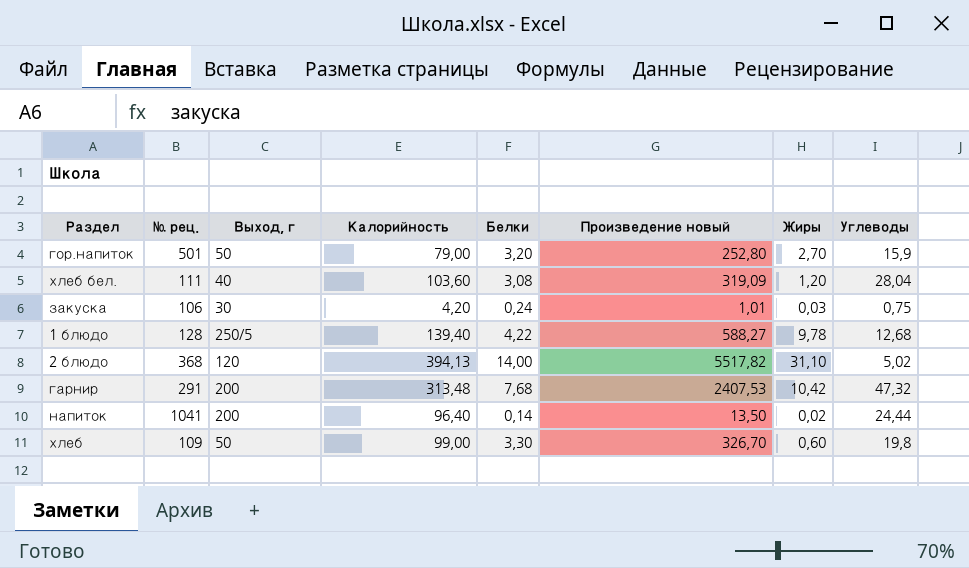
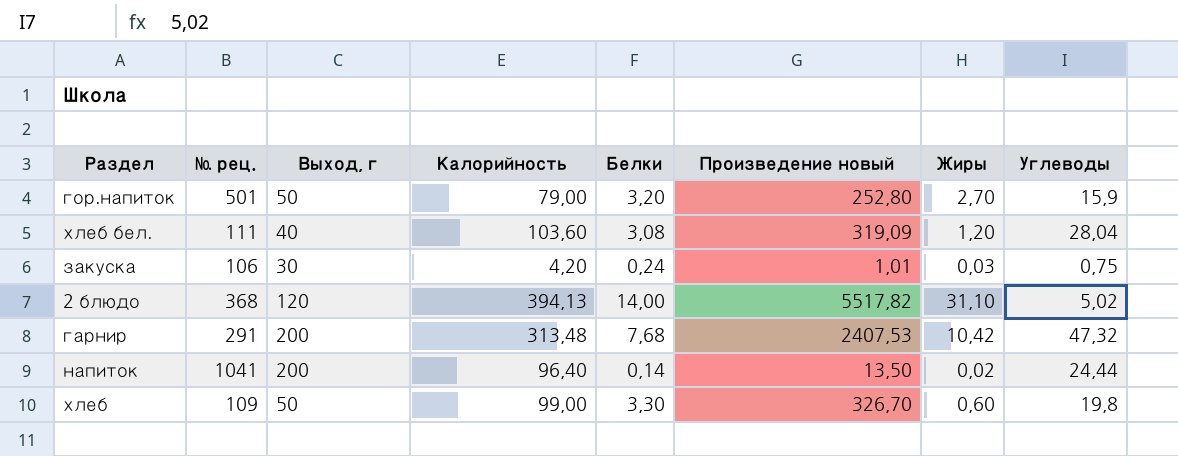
row 1 блюдо: 128 | 250/5 | 139,40 | 4,22 | 588,27 | 9,78 | 12,68 -> none

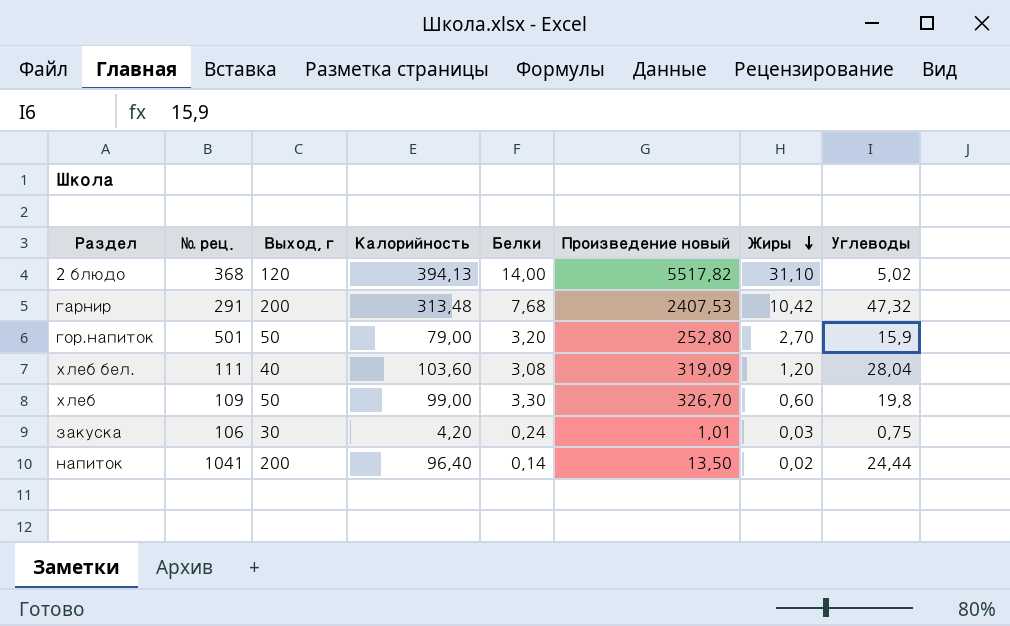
row order: none -> Жиры descending

